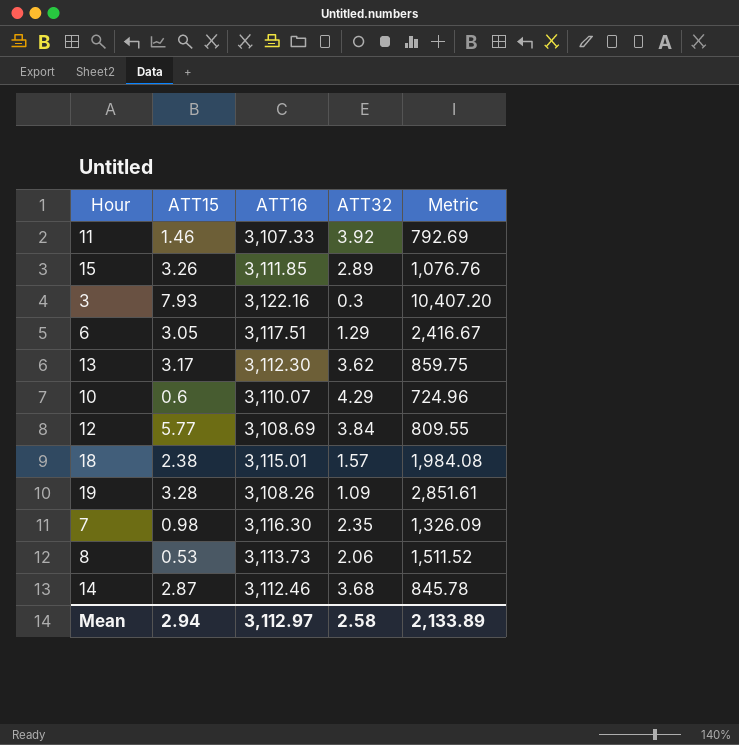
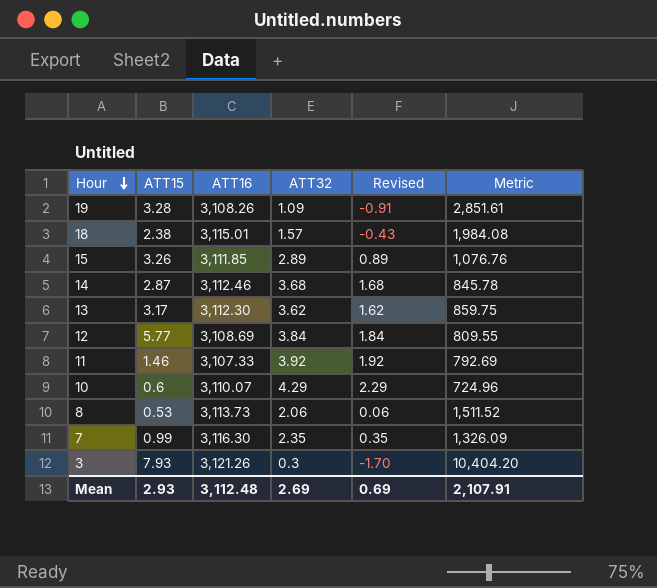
row order: none -> Hour descending
column Revised | formula: none -> [ATT32] - 2
row 6: 3.05 | 3,117.51 | 1.29 | 2,416.67 -> none
7 | ATT15: 0.98 -> 0.99
3 | ATT16: 3,122.16 -> 3,121.26
3 | Metric: 10,407.20 -> 10,404.20
Mean | ATT15: 2.94 -> 2.93
Mean | ATT16: 3,112.97 -> 3,112.48
Mean | ATT32: 2.58 -> 2.69
Mean | Metric: 2,133.89 -> 2,107.91

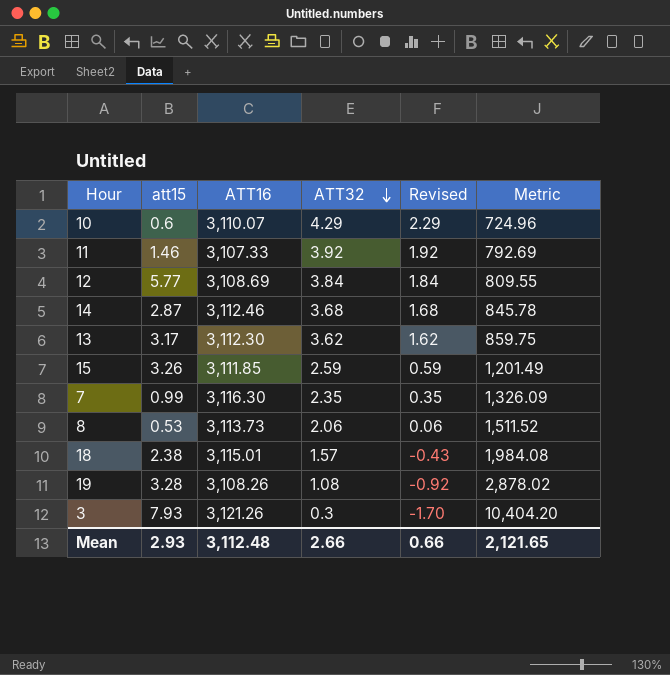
row order: Hour descending -> ATT32 descending
column name: ATT15 -> att15
15 | ATT32: 2.89 -> 2.59
15 | Revised: 0.89 -> 0.59
15 | Metric: 1,076.76 -> 1,201.49
19 | ATT32: 1.09 -> 1.08
19 | Revised: -0.91 -> -0.92
19 | Metric: 2,851.61 -> 2,878.02
Mean | ATT32: 2.69 -> 2.66
Mean | Revised: 0.69 -> 0.66
Mean | Metric: 2,107.91 -> 2,121.65

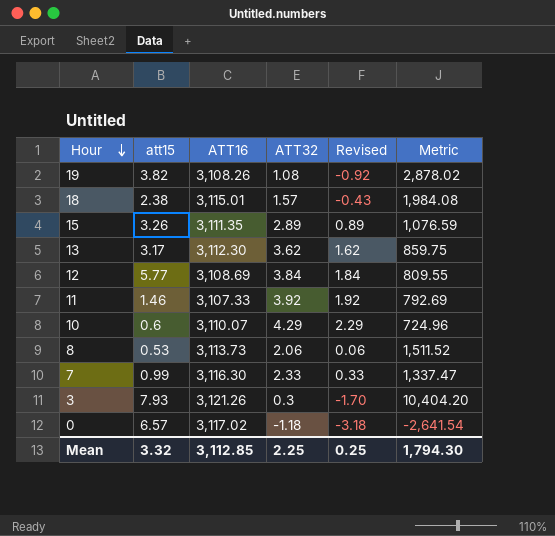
row order: ATT32 descending -> Hour descending
row 14: 2.87 | 3,112.46 | 3.68 | 1.68 | 845.78 -> none
19 | att15: 3.28 -> 3.82
15 | ATT16: 3,111.85 -> 3,111.35
15 | ATT32: 2.59 -> 2.89
15 | Revised: 0.59 -> 0.89
15 | Metric: 1,201.49 -> 1,076.59
7 | ATT32: 2.35 -> 2.33
7 | Revised: 0.35 -> 0.33
7 | Metric: 1,326.09 -> 1,337.47
row 0: none -> 6.57 | 3,117.02 | -1.18 | -3.18 | -2,641.54
Mean | att15: 2.93 -> 3.32
Mean | ATT16: 3,112.48 -> 3,112.85
Mean | ATT32: 2.66 -> 2.25
Mean | Revised: 0.66 -> 0.25
Mean | Metric: 2,121.65 -> 1,794.30

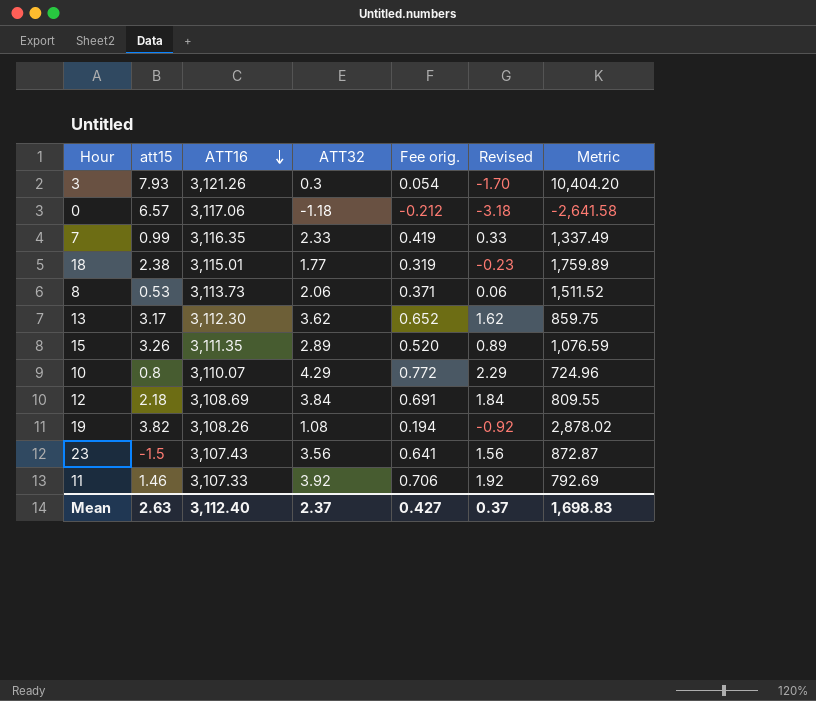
row order: Hour descending -> ATT16 descending
column Fee orig. | formula: none -> [ATT32] * 0.18
0 | ATT16: 3,117.02 -> 3,117.06
0 | Metric: -2,641.54 -> -2,641.58
7 | ATT16: 3,116.30 -> 3,116.35
7 | Metric: 1,337.47 -> 1,337.49
18 | ATT32: 1.57 -> 1.77
18 | Revised: -0.43 -> -0.23
18 | Metric: 1,984.08 -> 1,759.89
10 | att15: 0.6 -> 0.8
12 | att15: 5.77 -> 2.18
row 23: none -> -1.5 | 3,107.43 | 3.56 | 0.641 | 1.56 | 872.87
Mean | att15: 3.32 -> 2.63
Mean | ATT16: 3,112.85 -> 3,112.40
Mean | ATT32: 2.25 -> 2.37
Mean | Revised: 0.25 -> 0.37
Mean | Metric: 1,794.30 -> 1,698.83

